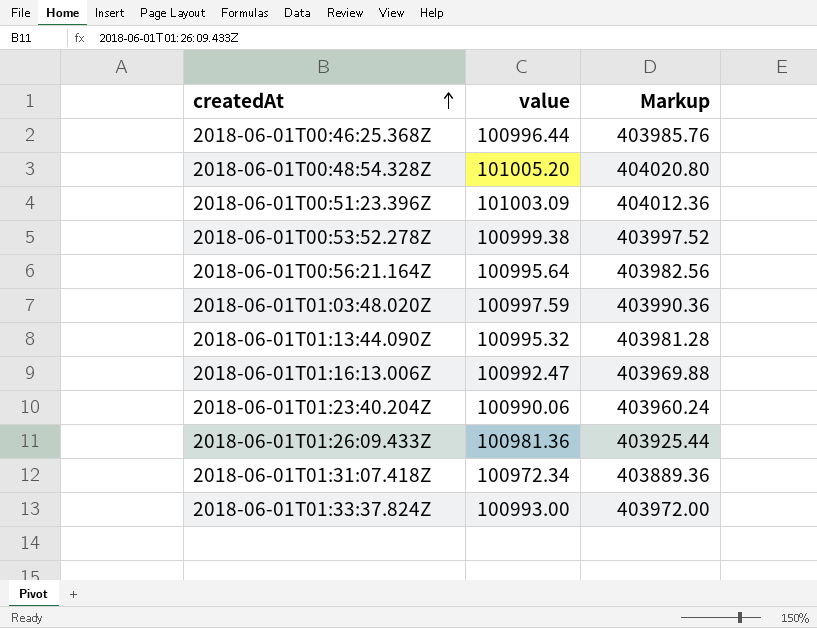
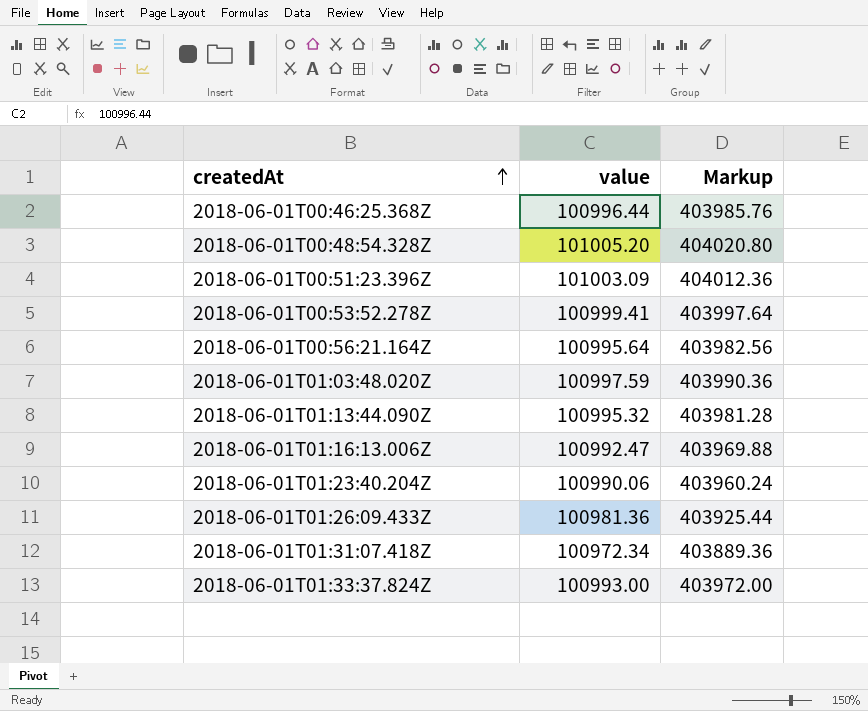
2018-06-01T00:53:52.278Z | value: 100999.38 -> 100999.41
2018-06-01T00:53:52.278Z | Markup: 403997.52 -> 403997.64

